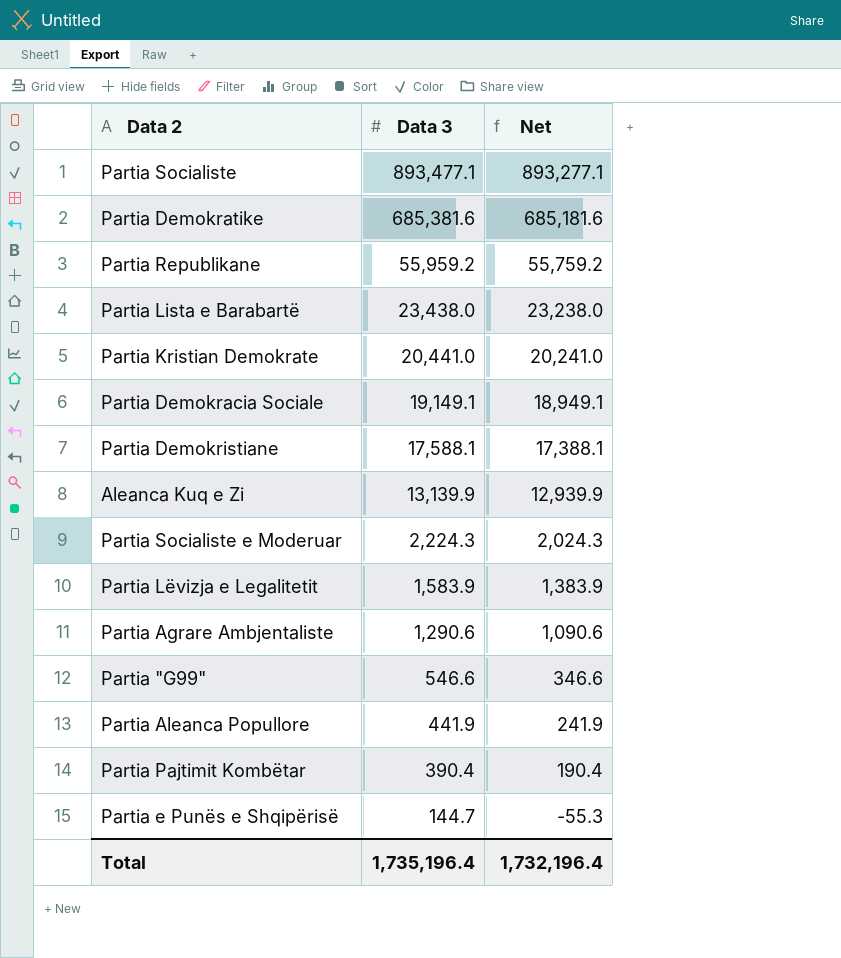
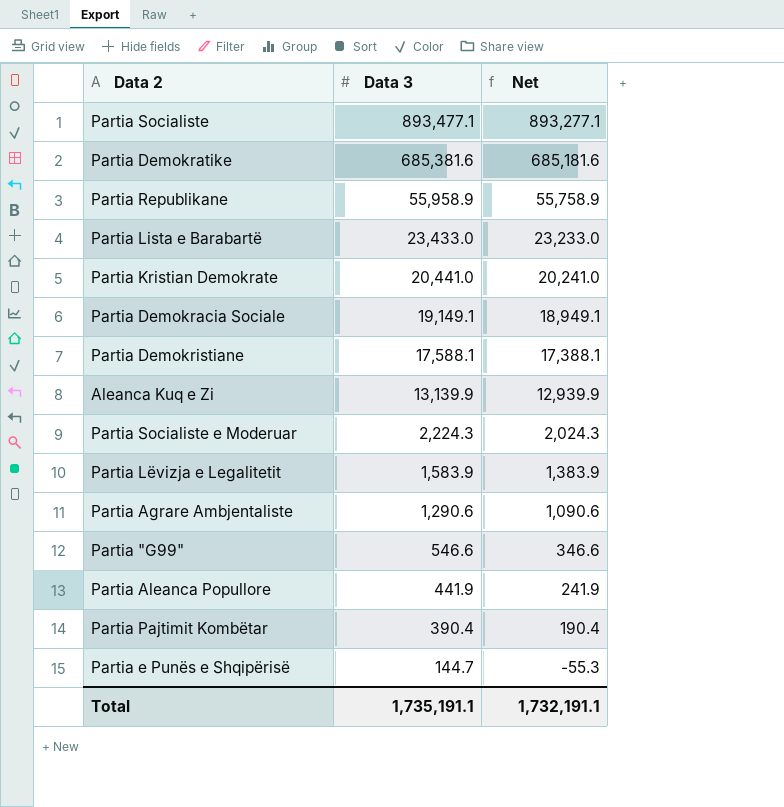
Partia Republikane | Data 3: 55,959.2 -> 55,958.9
Partia Republikane | Net: 55,759.2 -> 55,758.9
Partia Lista e Barabartë | Data 3: 23,438.0 -> 23,433.0
Partia Lista e Barabartë | Net: 23,238.0 -> 23,233.0
Total | Data 3: 1,735,196.4 -> 1,735,191.1
Total | Net: 1,732,196.4 -> 1,732,191.1

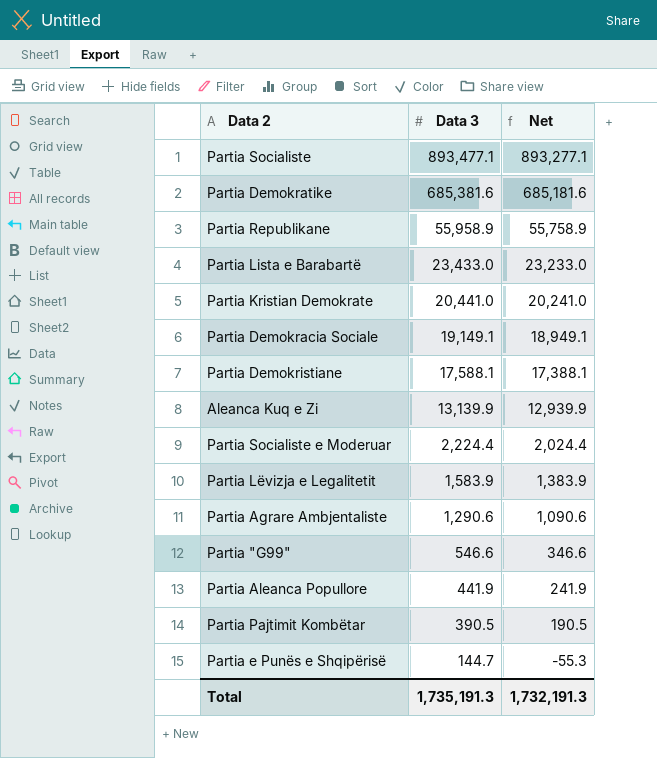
Partia Socialiste e Moderuar | Data 3: 2,224.3 -> 2,224.4
Partia Socialiste e Moderuar | Net: 2,024.3 -> 2,024.4
Partia Pajtimit Kombëtar | Data 3: 390.4 -> 390.5
Partia Pajtimit Kombëtar | Net: 190.4 -> 190.5
Total | Data 3: 1,735,191.1 -> 1,735,191.3
Total | Net: 1,732,191.1 -> 1,732,191.3

